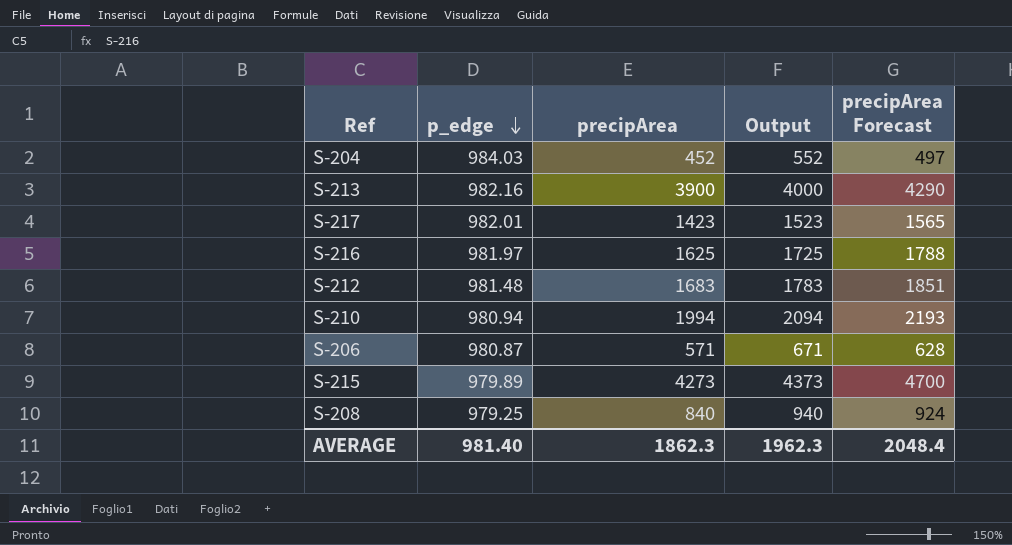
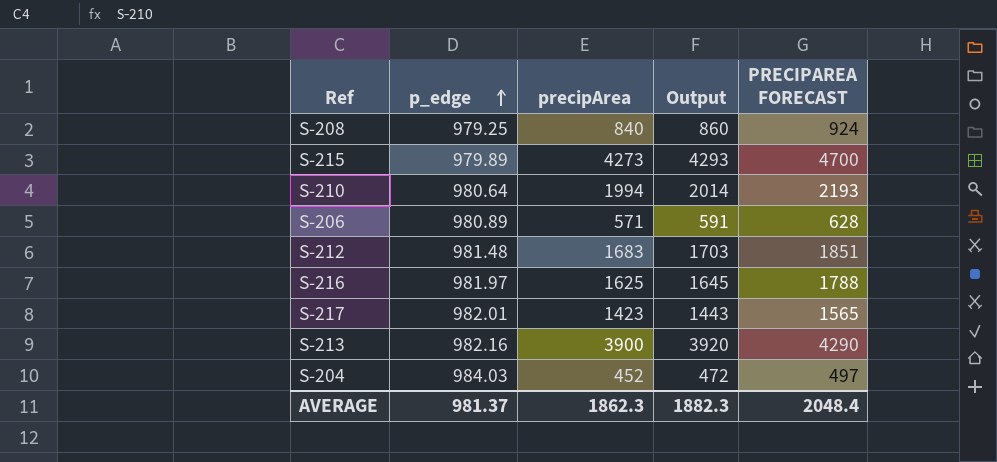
row order: p_edge descending -> p_edge ascending
column Output | formula: [precipArea] + 100 -> [precipArea] + 20
column name: precipArea Forecast -> PRECIPAREA FORECAST
S-210 | p_edge: 980.94 -> 980.64
S-206 | p_edge: 980.87 -> 980.89
AVERAGE | p_edge: 981.40 -> 981.37
AVERAGE | Output: 1962.3 -> 1882.3

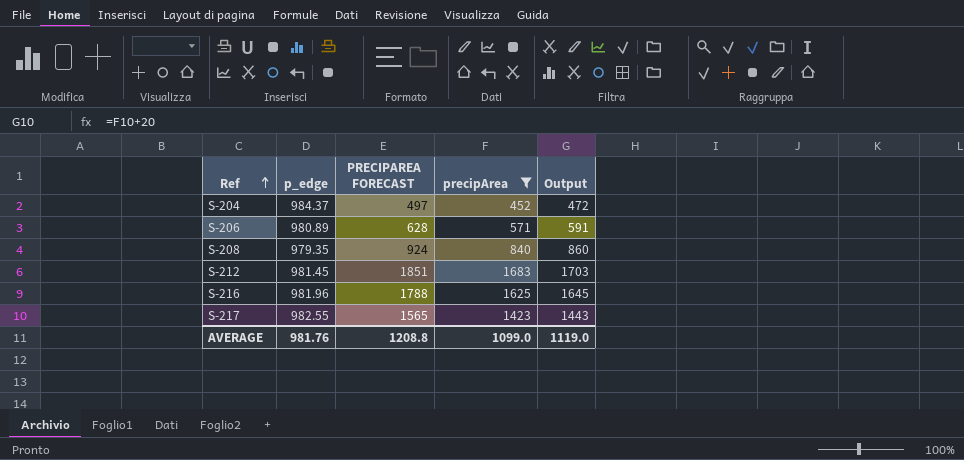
filter: none -> precipArea <= 1683
row order: p_edge ascending -> Ref ascending
column PRECIPAREA FORECAST | position: 5 -> 3
S-204 | p_edge: 984.03 -> 984.37
S-208 | p_edge: 979.25 -> 979.35
S-212 | p_edge: 981.48 -> 981.45
S-216 | p_edge: 981.97 -> 981.96
S-217 | p_edge: 982.01 -> 982.55
AVERAGE | p_edge: 981.37 -> 981.76
AVERAGE | PRECIPAREA FORECAST: 2048.4 -> 1208.8
AVERAGE | precipArea: 1862.3 -> 1099.0
AVERAGE | Output: 1882.3 -> 1119.0

